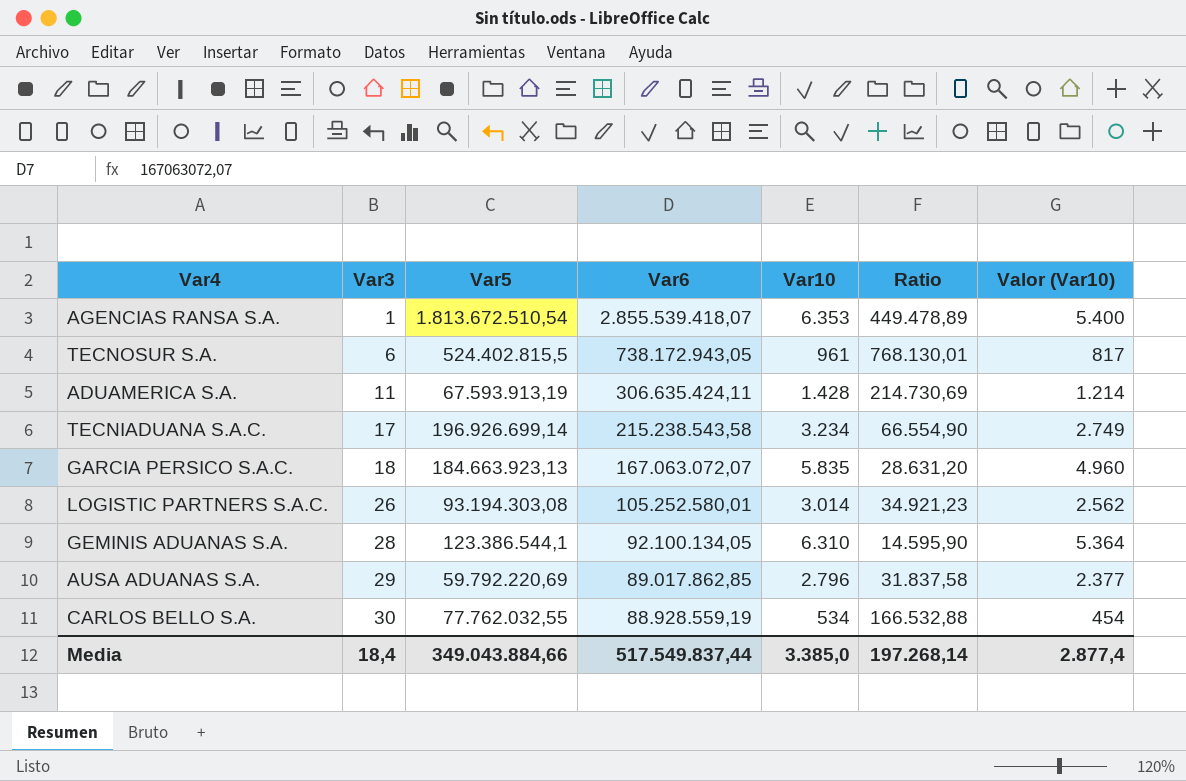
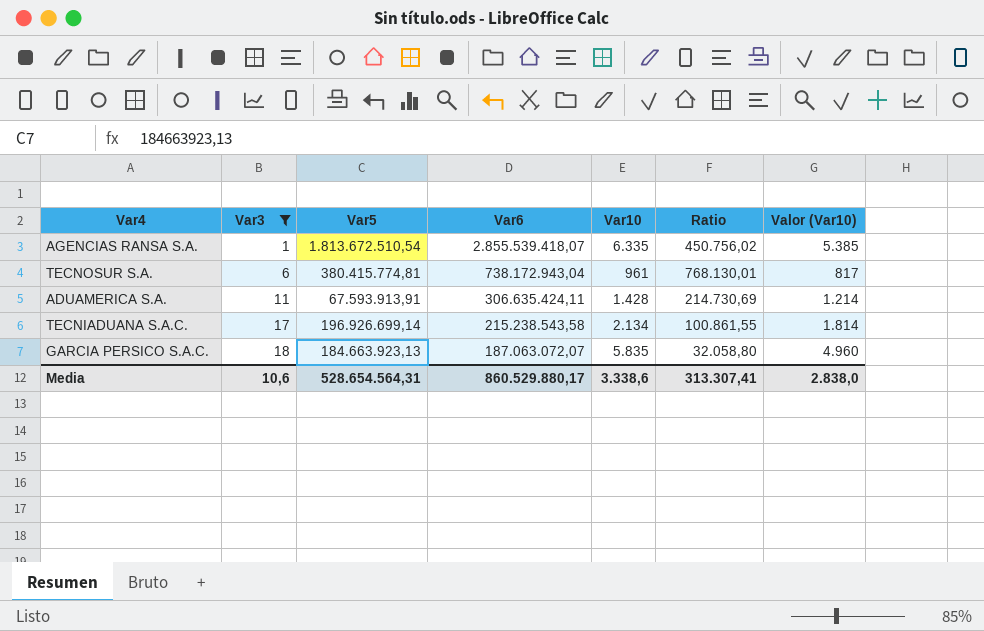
filter: none -> Var3 <= 18
AGENCIAS RANSA S.A. | Var10: 6.353 -> 6.335
AGENCIAS RANSA S.A. | Ratio: 449.478,89 -> 450.756,02
AGENCIAS RANSA S.A. | Valor (Var10): 5.400 -> 5.385
TECNOSUR S.A. | Var5: 524.402.815,5 -> 380.415.774,81
TECNOSUR S.A. | Var6: 738.172.943,05 -> 738.172.943,04
ADUAMERICA S.A. | Var5: 67.593.913,19 -> 67.593.913,91
TECNIADUANA S.A.C. | Var10: 3.234 -> 2.134
TECNIADUANA S.A.C. | Ratio: 66.554,90 -> 100.861,55
TECNIADUANA S.A.C. | Valor (Var10): 2.749 -> 1.814
GARCIA PERSICO S.A.C. | Var6: 167.063.072,07 -> 187.063.072,07
GARCIA PERSICO S.A.C. | Ratio: 28.631,20 -> 32.058,80
Media | Var3: 18,4 -> 10,6
Media | Var5: 349.043.884,66 -> 528.654.564,31
Media | Var6: 517.549.837,44 -> 860.529.880,17
Media | Var10: 3.385,0 -> 3.338,6
Media | Ratio: 197.268,14 -> 313.307,41
Media | Valor (Var10): 2.877,4 -> 2.838,0

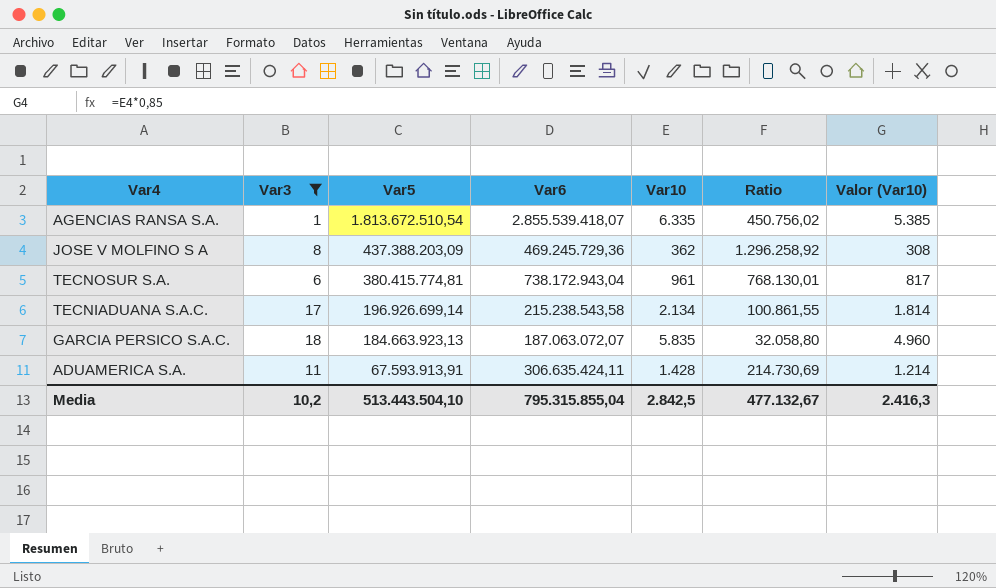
row order: Var3 ascending -> Var5 descending
row JOSE V MOLFINO S A: none -> 8 | 437.388.203,09 | 469.245.729,36 | 362 | 1.296.258,92 | 308
Media | Var3: 10,6 -> 10,2
Media | Var5: 528.654.564,31 -> 513.443.504,10
Media | Var6: 860.529.880,17 -> 795.315.855,04
Media | Var10: 3.338,6 -> 2.842,5
Media | Ratio: 313.307,41 -> 477.132,67
Media | Valor (Var10): 2.838,0 -> 2.416,3

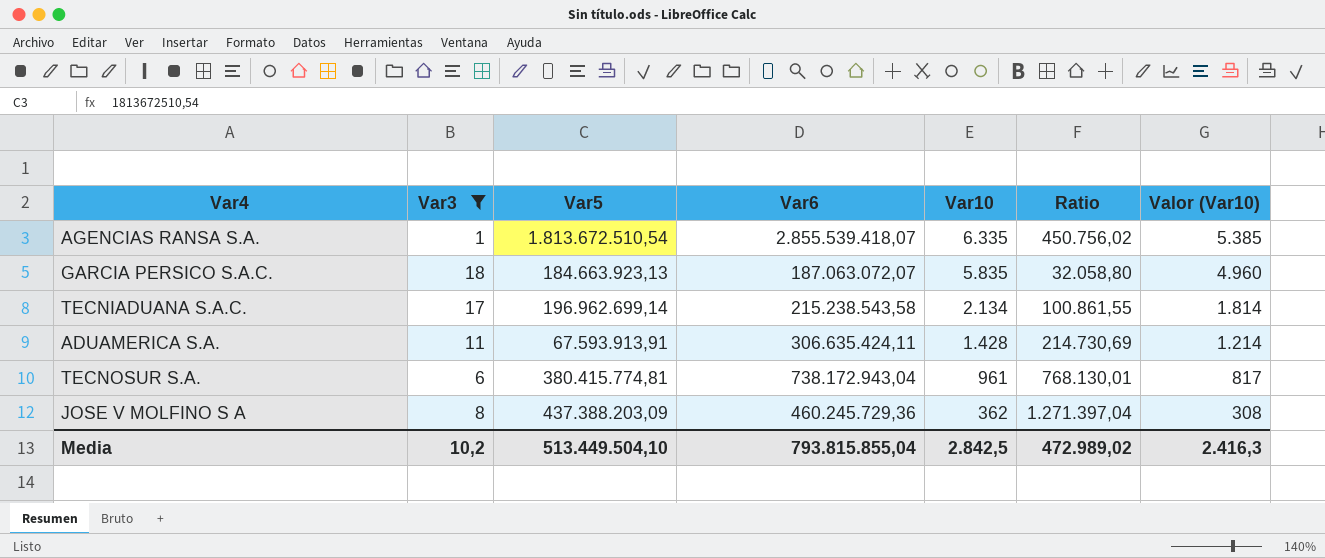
row order: Var5 descending -> Var10 descending
TECNIADUANA S.A.C. | Var5: 196.926.699,14 -> 196.962.699,14
JOSE V MOLFINO S A | Var6: 469.245.729,36 -> 460.245.729,36
JOSE V MOLFINO S A | Ratio: 1.296.258,92 -> 1.271.397,04
Media | Var5: 513.443.504,10 -> 513.449.504,10
Media | Var6: 795.315.855,04 -> 793.815.855,04
Media | Ratio: 477.132,67 -> 472.989,02

